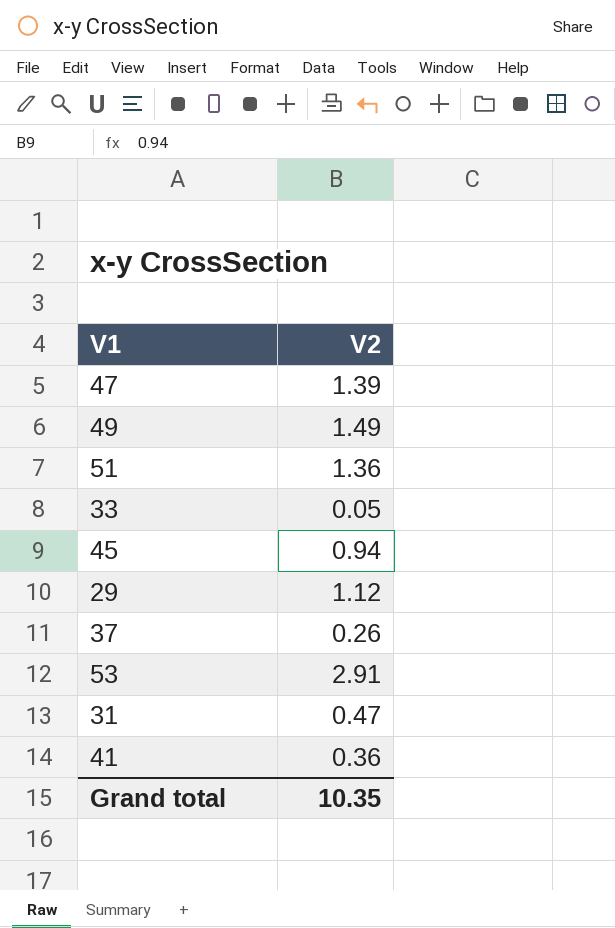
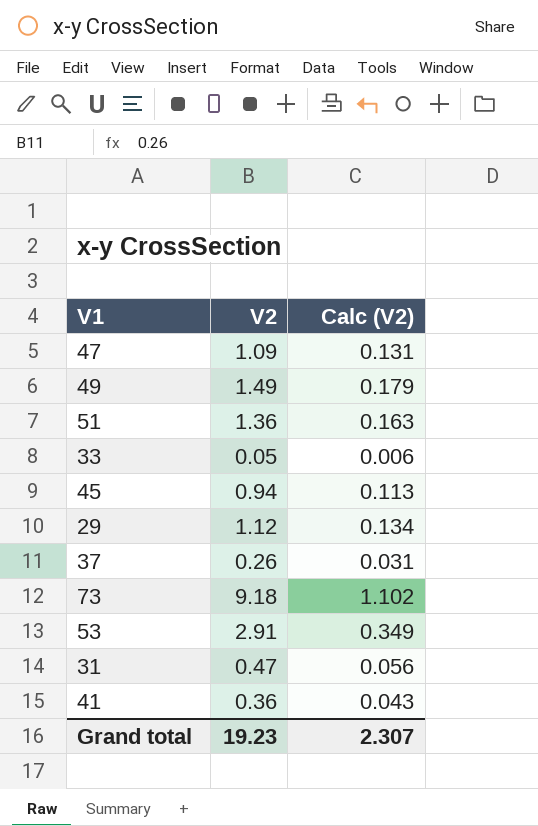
column Calc (V2) | formula: none -> [V2] * 0.12
47 | V2: 1.39 -> 1.09
row 73: none -> 9.18 | 1.102
Grand total | V2: 10.35 -> 19.23

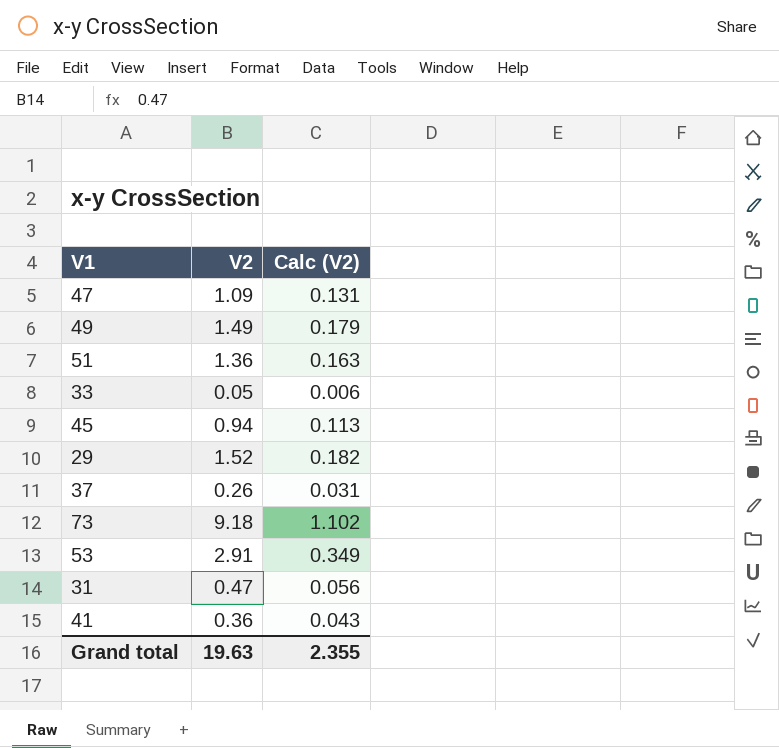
29 | V2: 1.12 -> 1.52
29 | Calc (V2): 0.134 -> 0.182
Grand total | V2: 19.23 -> 19.63
Grand total | Calc (V2): 2.307 -> 2.355

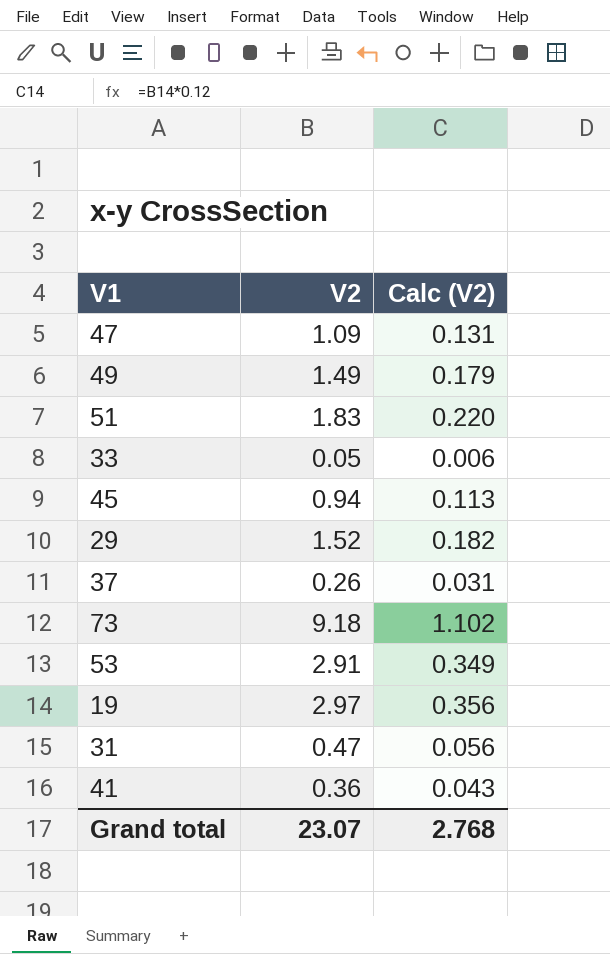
51 | V2: 1.36 -> 1.83
51 | Calc (V2): 0.163 -> 0.220
row 19: none -> 2.97 | 0.356
Grand total | V2: 19.63 -> 23.07
Grand total | Calc (V2): 2.355 -> 2.768

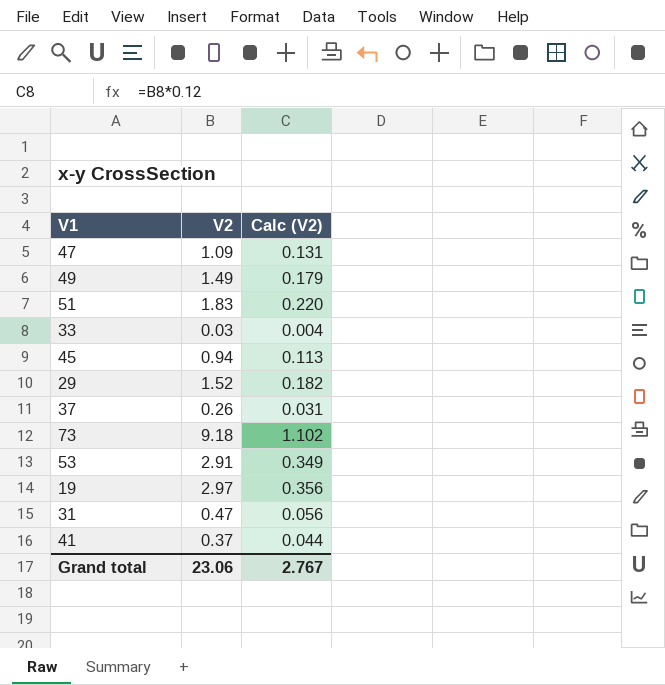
33 | V2: 0.05 -> 0.03
33 | Calc (V2): 0.006 -> 0.004
41 | V2: 0.36 -> 0.37
41 | Calc (V2): 0.043 -> 0.044
Grand total | V2: 23.07 -> 23.06
Grand total | Calc (V2): 2.768 -> 2.767

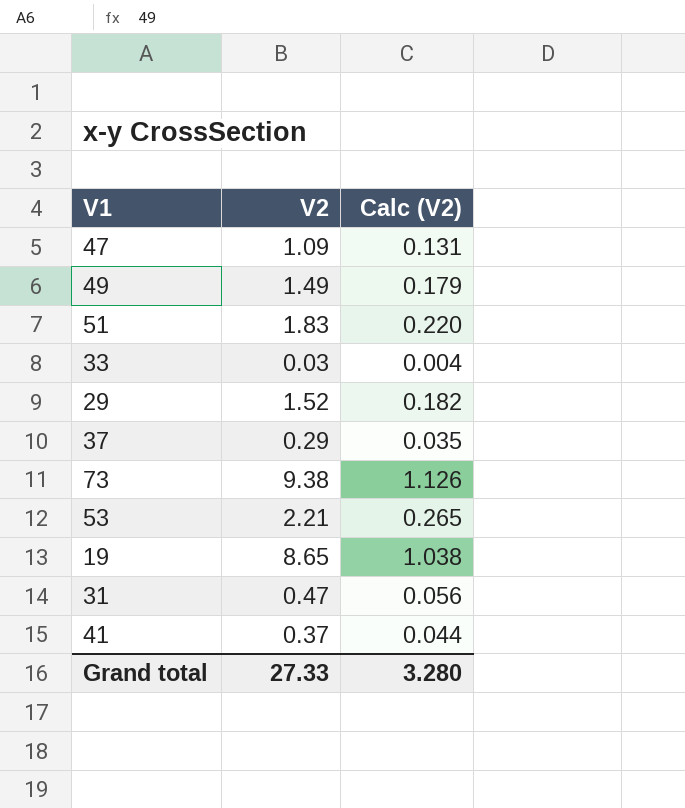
row 45: 0.94 | 0.113 -> none
37 | V2: 0.26 -> 0.29
37 | Calc (V2): 0.031 -> 0.035
73 | V2: 9.18 -> 9.38
73 | Calc (V2): 1.102 -> 1.126
53 | V2: 2.91 -> 2.21
53 | Calc (V2): 0.349 -> 0.265
19 | V2: 2.97 -> 8.65
19 | Calc (V2): 0.356 -> 1.038
Grand total | V2: 23.06 -> 27.33
Grand total | Calc (V2): 2.767 -> 3.280

